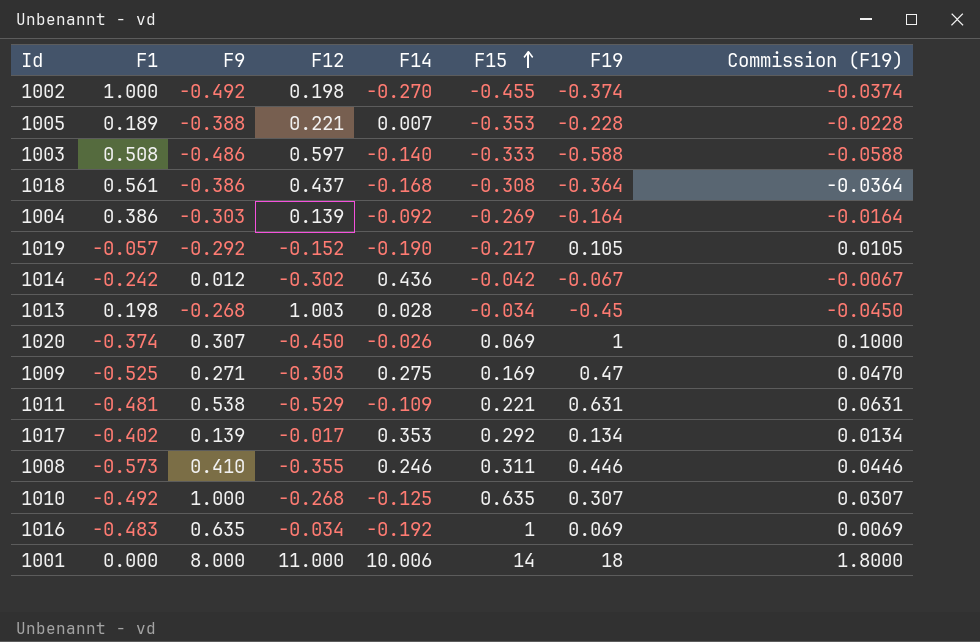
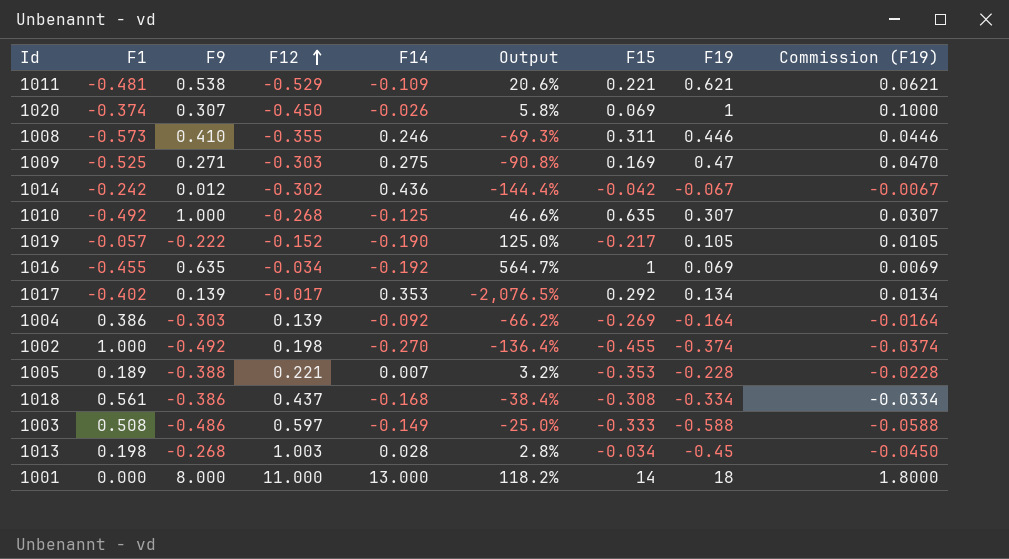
row order: F15 ascending -> F12 ascending
column Output | formula: none -> [F14] / [F12]
1011 | F19: 0.631 -> 0.621
1011 | Commission (F19): 0.0631 -> 0.0621
1019 | F9: -0.292 -> -0.222
1016 | F1: -0.483 -> -0.455
1018 | F19: -0.364 -> -0.334
1018 | Commission (F19): -0.0364 -> -0.0334
1003 | F14: -0.140 -> -0.149
1001 | F14: 10.006 -> 13.000

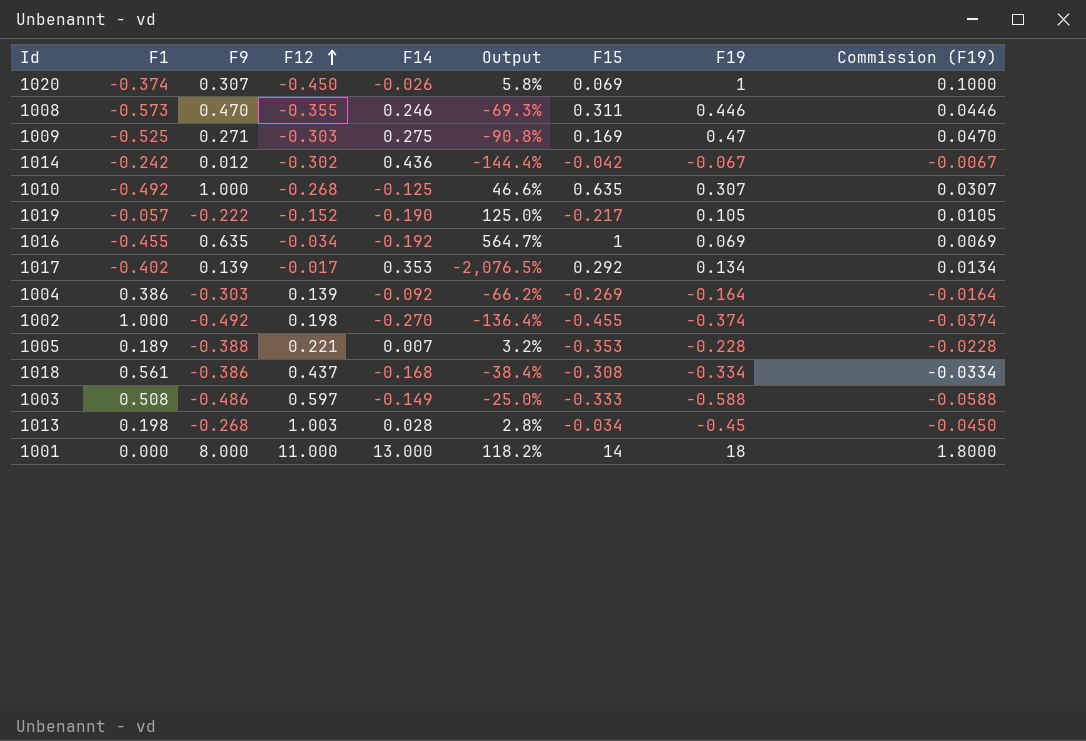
row 1011: -0.481 | 0.538 | -0.529 | -0.109 | 20.6% | 0.221 | 0.621 | 0.0621 -> none
1008 | F9: 0.410 -> 0.470

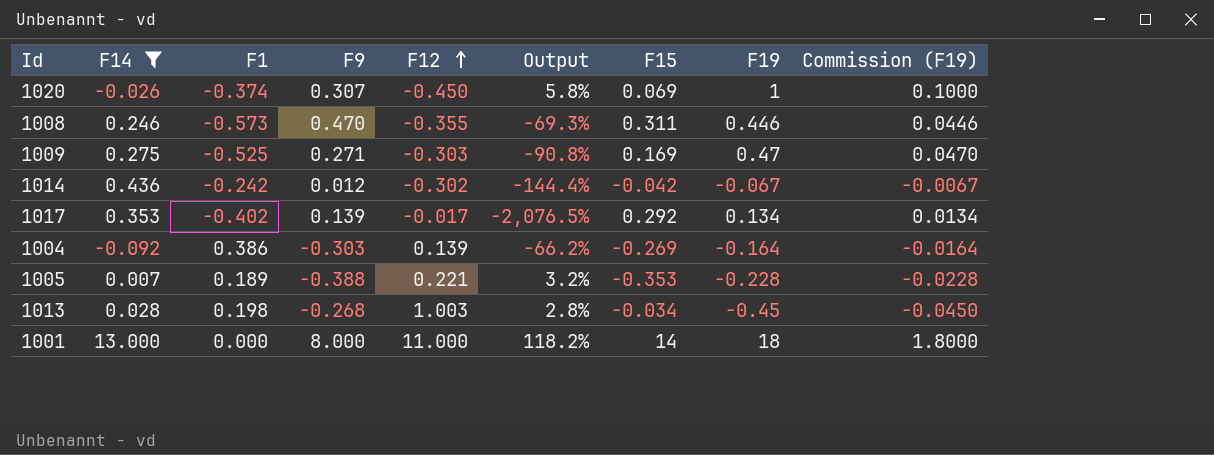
filter: none -> F14 >= -0.092
column F14 | position: 5 -> 2

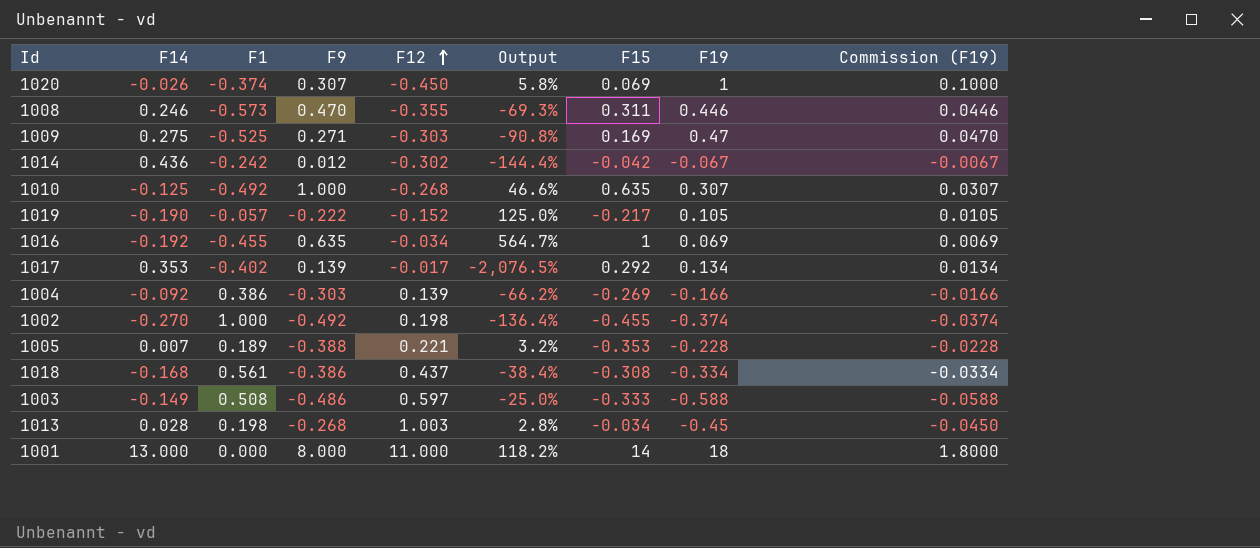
filter: F14 >= -0.092 -> none
1004 | F19: -0.164 -> -0.166
1004 | Commission (F19): -0.0164 -> -0.0166

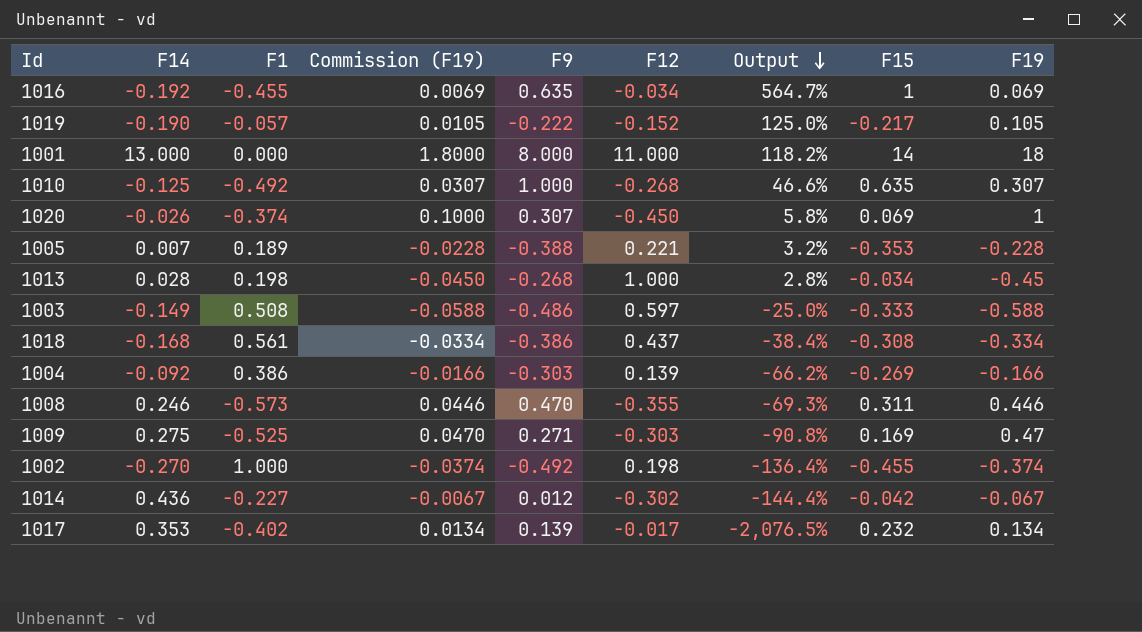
row order: F12 ascending -> Output descending
column Commission (F19) | position: 9 -> 4
1013 | F12: 1.003 -> 1.000
1014 | F1: -0.242 -> -0.227
1017 | F15: 0.292 -> 0.232

